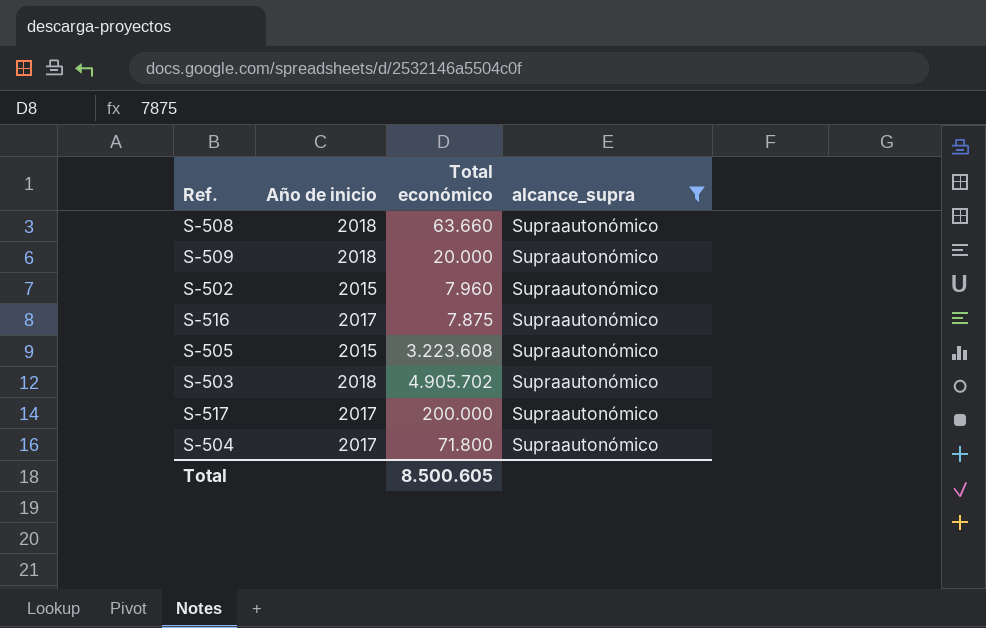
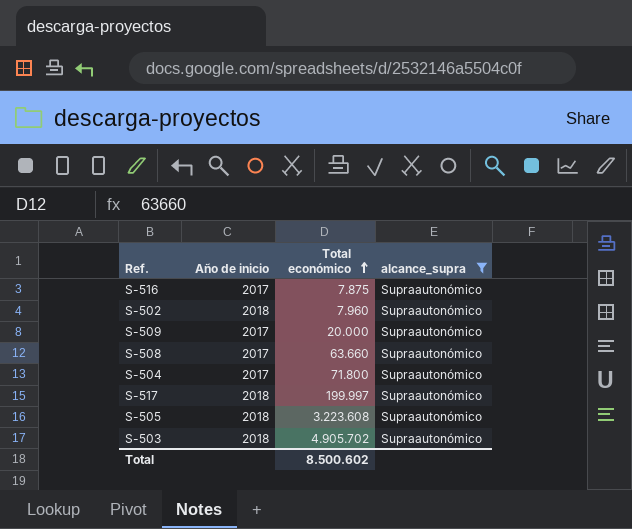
row order: none -> Total económico ascending
S-502 | Año de inicio: 2015 -> 2018
S-509 | Año de inicio: 2018 -> 2017
S-508 | Año de inicio: 2018 -> 2017
S-517 | Año de inicio: 2017 -> 2018
S-517 | Total económico: 200.000 -> 199.997
S-505 | Año de inicio: 2015 -> 2018
Total | Total económico: 8.500.605 -> 8.500.602

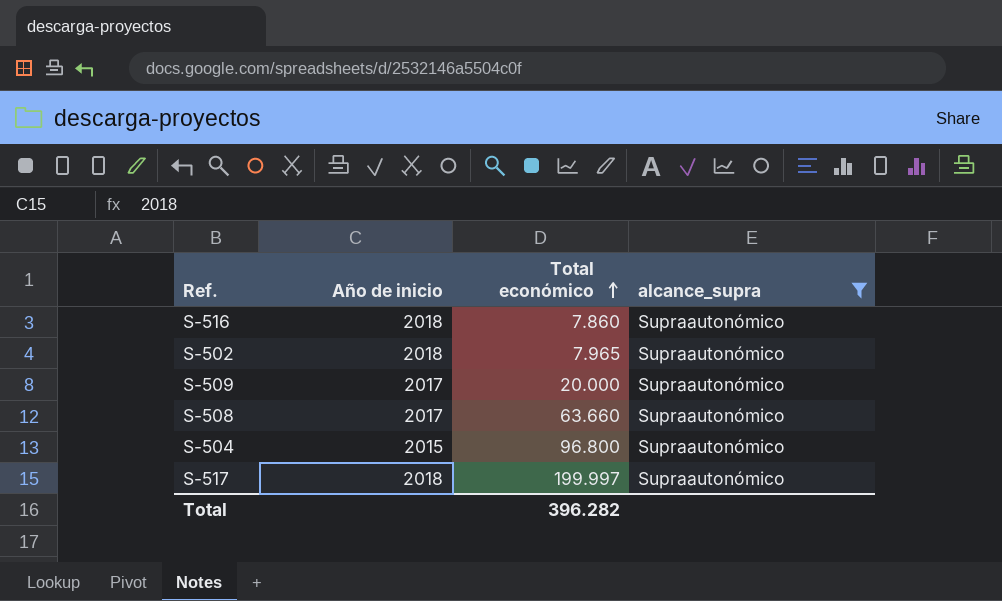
row S-505: 2018 | 3.223.608 | Supraautonómico -> none
row S-503: 2018 | 4.905.702 | Supraautonómico -> none
S-516 | Año de inicio: 2017 -> 2018
S-516 | Total económico: 7.875 -> 7.860
S-502 | Total económico: 7.960 -> 7.965
S-504 | Año de inicio: 2017 -> 2015
S-504 | Total económico: 71.800 -> 96.800
Total | Total económico: 8.500.602 -> 396.282

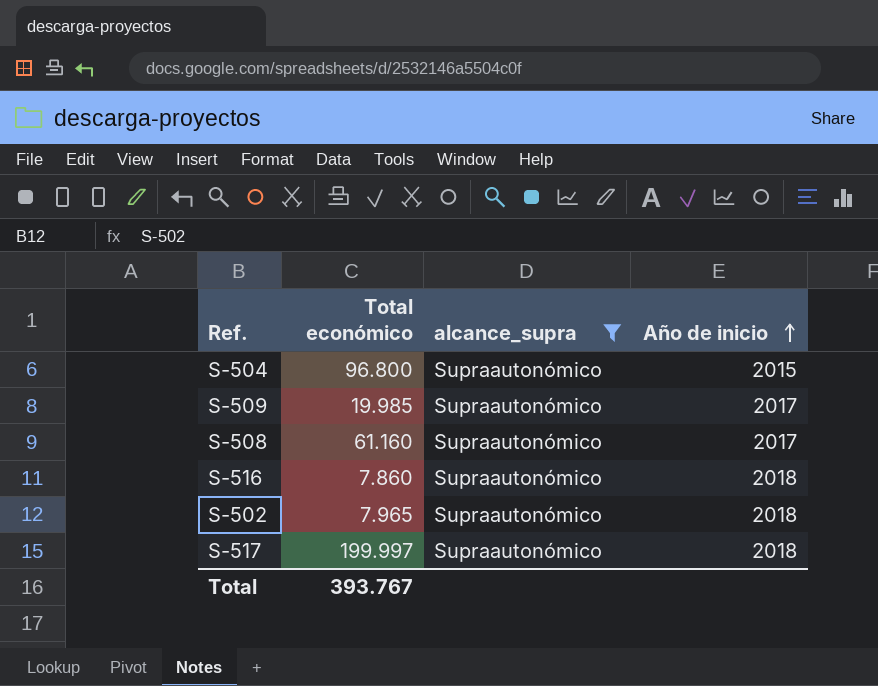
row order: Total económico ascending -> Año de inicio ascending
column Año de inicio | position: 2 -> 4
S-509 | Total económico: 20.000 -> 19.985
S-508 | Total económico: 63.660 -> 61.160
Total | Total económico: 396.282 -> 393.767

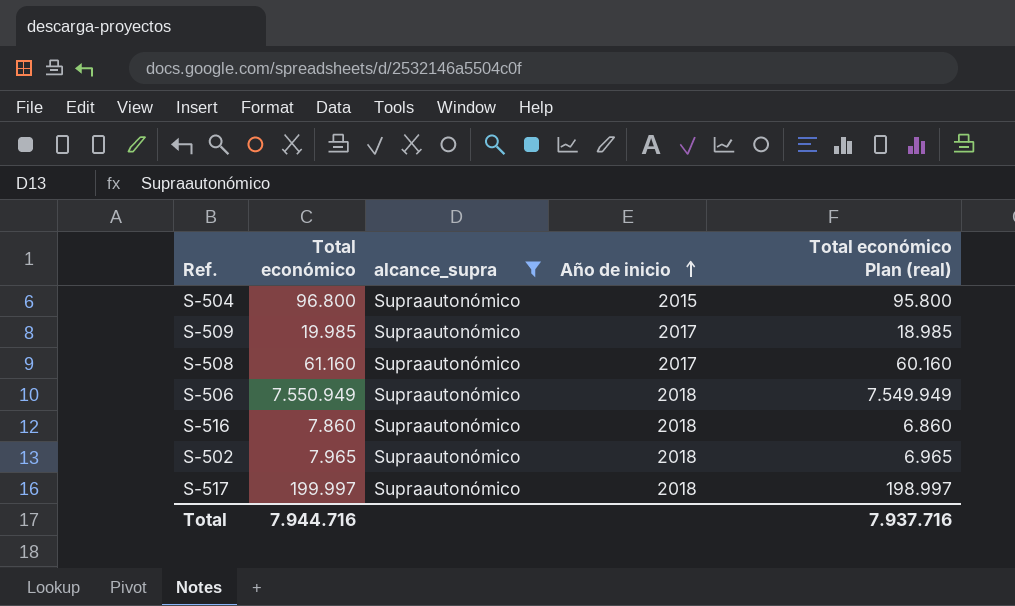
column Total económico Plan (real) | formula: none -> [Total económico] - 1000
row S-506: none -> 7.550.949 | Supraautonómico | 2018 | 7.549.949
Total | Total económico: 393.767 -> 7.944.716

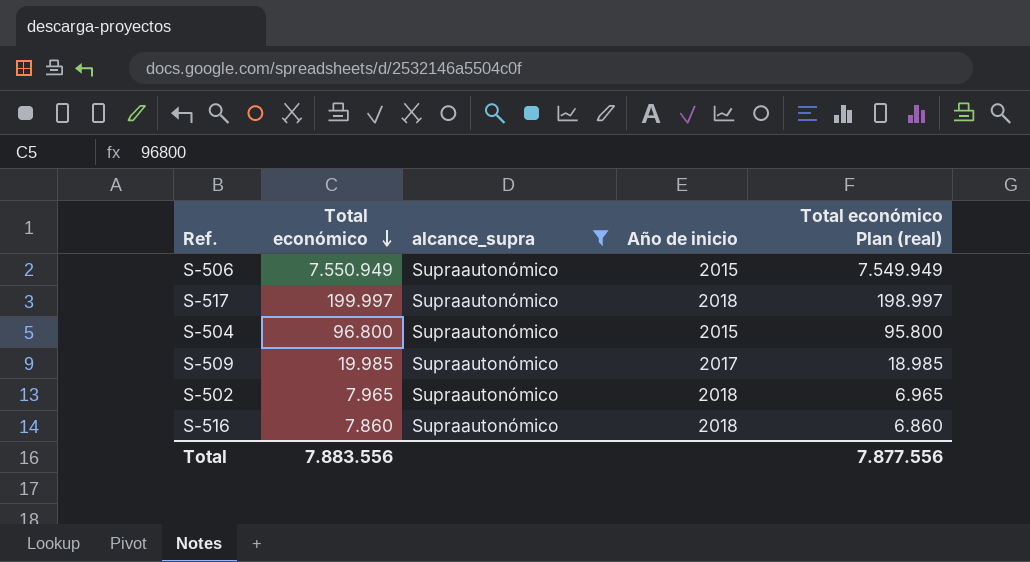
row order: Año de inicio ascending -> Total económico descending
row S-508: 61.160 | Supraautonómico | 2017 | 60.160 -> none
S-506 | Año de inicio: 2018 -> 2015
Total | Total económico: 7.944.716 -> 7.883.556
Total | Total económico Plan (real): 7.937.716 -> 7.877.556

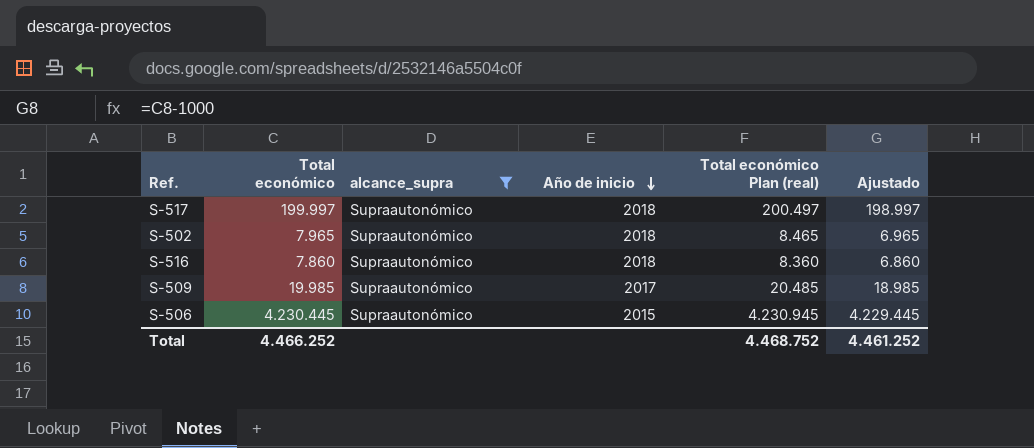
row order: Total económico descending -> Año de inicio descending
column Total económico Plan (real) | formula: [Total económico] - 1000 -> [Total económico] + 500
column Ajustado | formula: none -> [Total económico] - 1000
row S-504: 96.800 | Supraautonómico | 2015 | 95.800 -> none
S-506 | Total económico: 7.550.949 -> 4.230.445
Total | Total económico: 7.883.556 -> 4.466.252
Total | Total económico Plan (real): 7.877.556 -> 4.468.752

